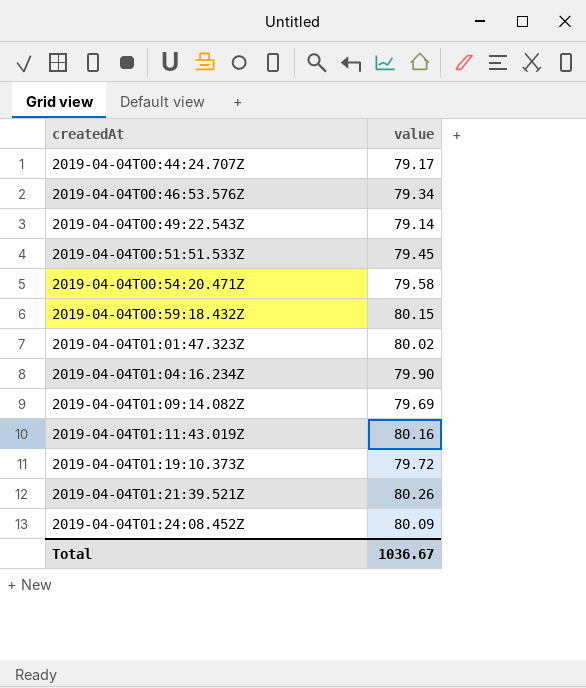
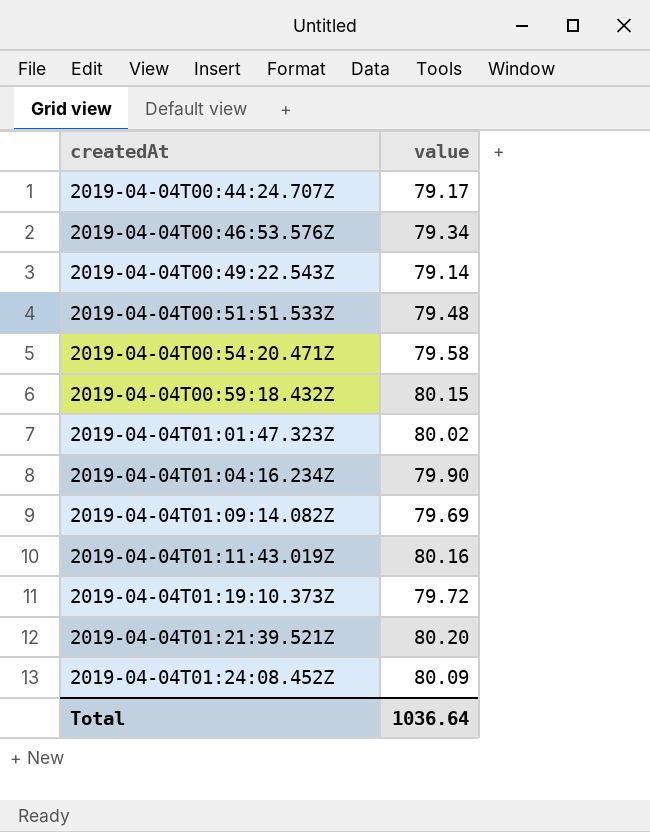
2019-04-04T00:51:51.533Z | value: 79.45 -> 79.48
2019-04-04T01:21:39.521Z | value: 80.26 -> 80.20
Total | value: 1036.67 -> 1036.64

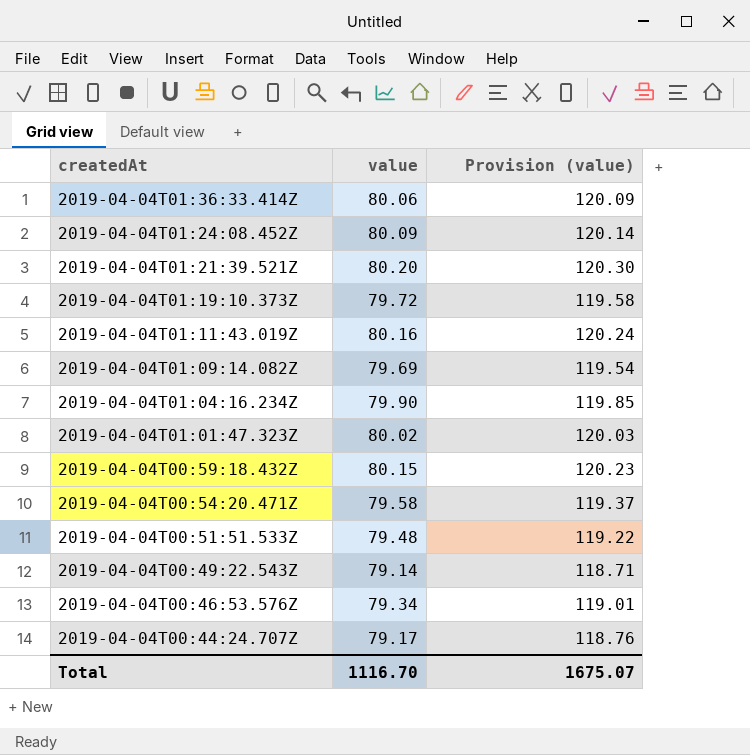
row order: createdAt ascending -> createdAt descending
column Provision (value) | formula: none -> [value] * 1.5
row 2019-04-04T01:36:33.414Z: none -> 80.06 | 120.09
Total | value: 1036.64 -> 1116.70

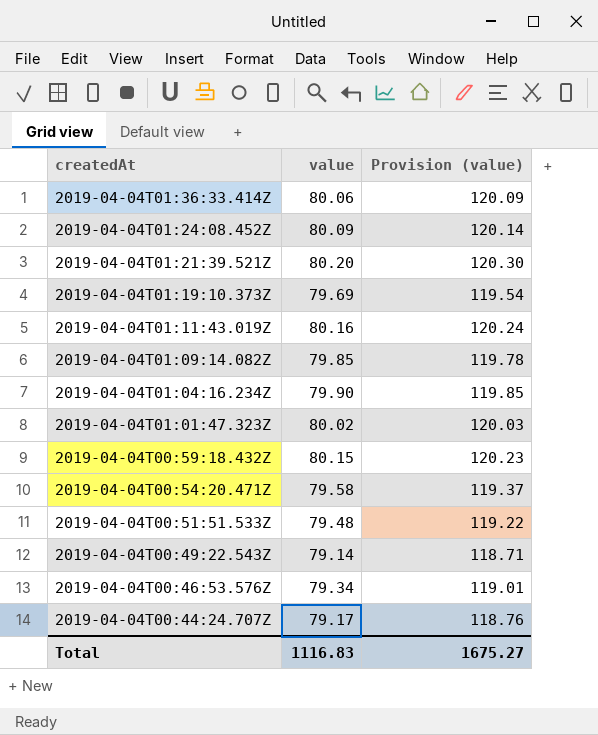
2019-04-04T01:19:10.373Z | value: 79.72 -> 79.69
2019-04-04T01:19:10.373Z | Provision (value): 119.58 -> 119.54
2019-04-04T01:09:14.082Z | value: 79.69 -> 79.85
2019-04-04T01:09:14.082Z | Provision (value): 119.54 -> 119.78
Total | value: 1116.70 -> 1116.83
Total | Provision (value): 1675.07 -> 1675.27

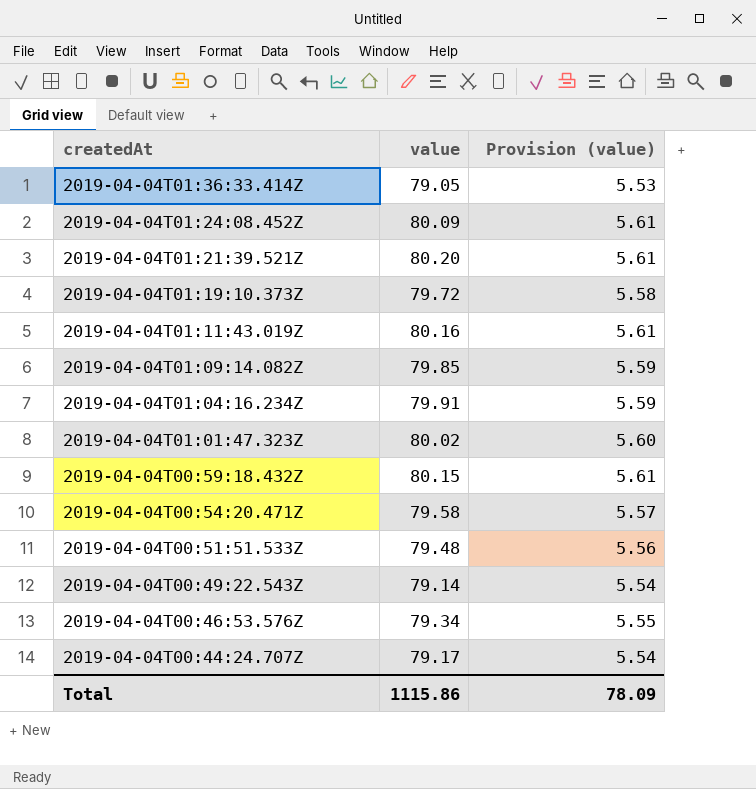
column Provision (value) | formula: [value] * 1.5 -> [value] * 0.07
2019-04-04T01:36:33.414Z | value: 80.06 -> 79.05
2019-04-04T01:19:10.373Z | value: 79.69 -> 79.72
2019-04-04T01:04:16.234Z | value: 79.90 -> 79.91
Total | value: 1116.83 -> 1115.86
Total | Provision (value): 1675.27 -> 78.09

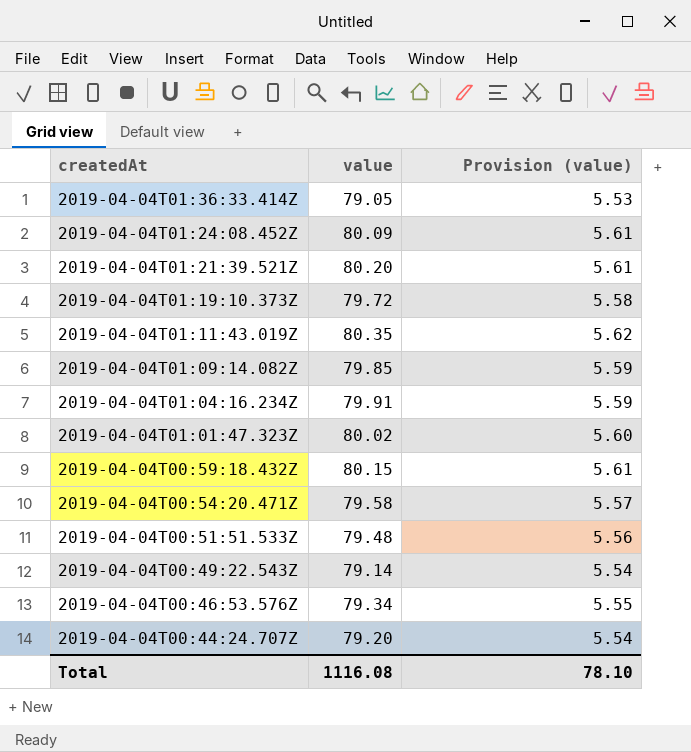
2019-04-04T01:11:43.019Z | value: 80.16 -> 80.35
2019-04-04T01:11:43.019Z | Provision (value): 5.61 -> 5.62
2019-04-04T00:44:24.707Z | value: 79.17 -> 79.20
Total | value: 1115.86 -> 1116.08
Total | Provision (value): 78.09 -> 78.10

